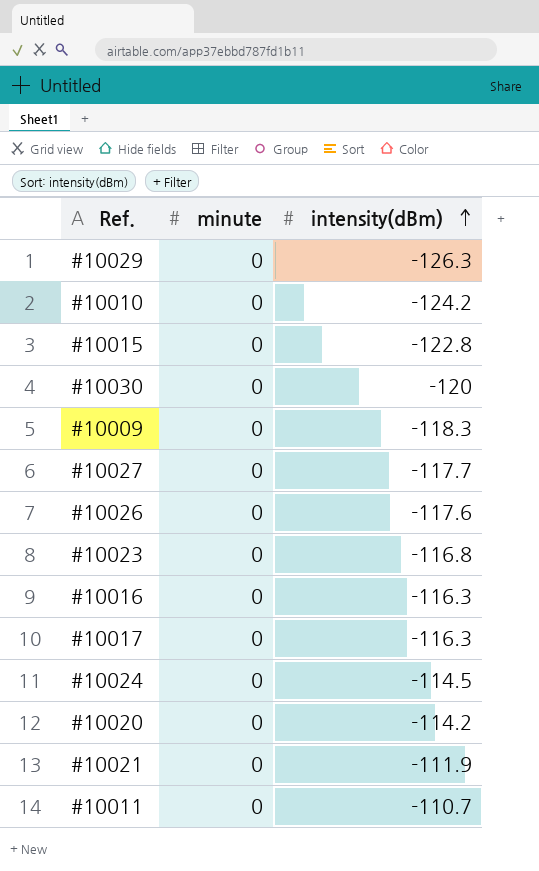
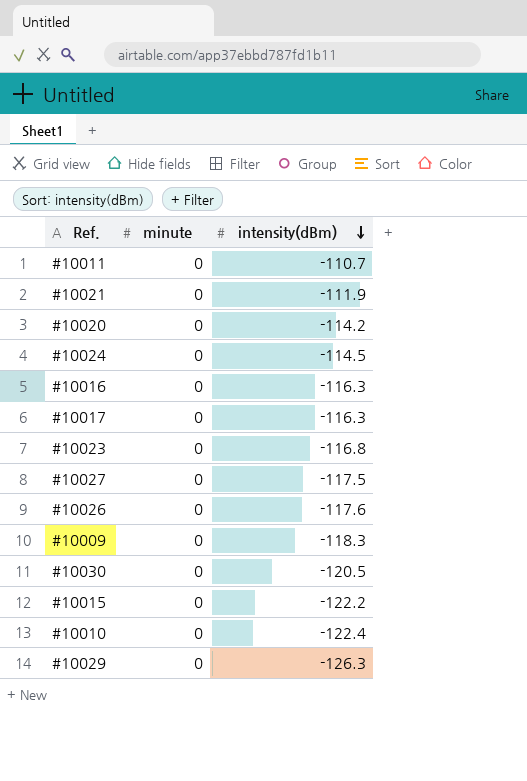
row order: intensity(dBm) ascending -> intensity(dBm) descending
#10027 | intensity(dBm): -117.7 -> -117.5
#10030 | intensity(dBm): -120 -> -120.5
#10015 | intensity(dBm): -122.8 -> -122.2
#10010 | intensity(dBm): -124.2 -> -122.4

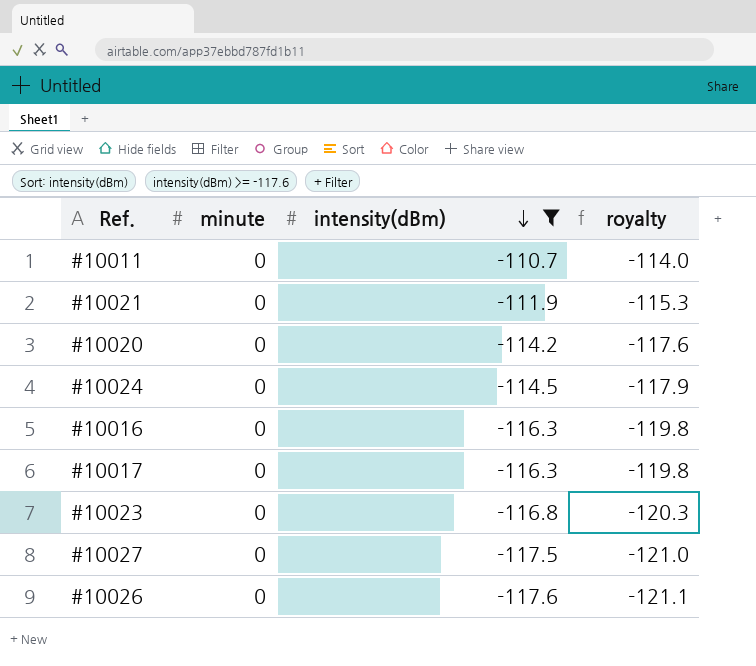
filter: none -> intensity(dBm) >= -117.6
column royalty | formula: none -> [intensity(dBm)] * 1.03

